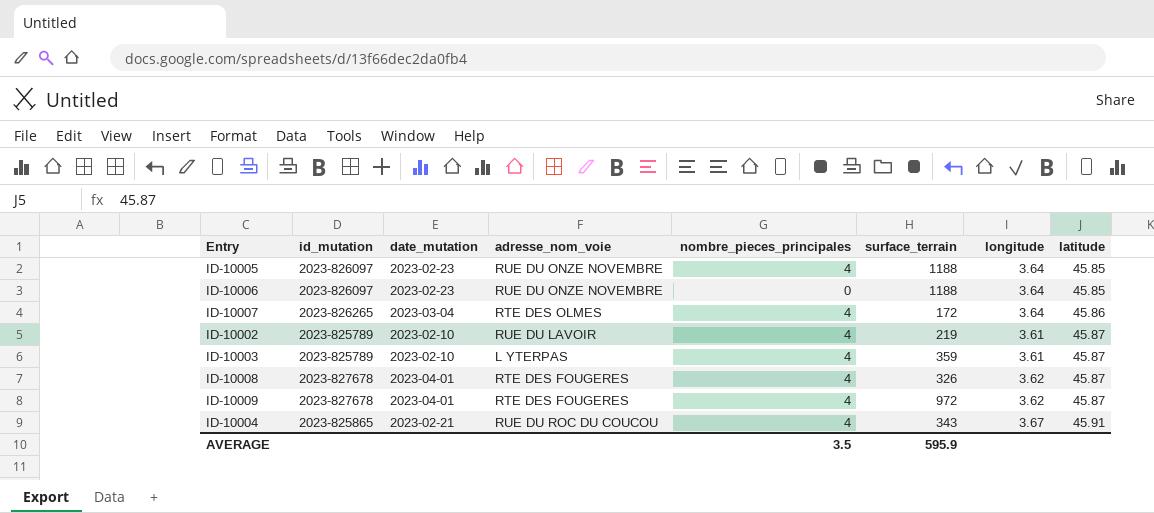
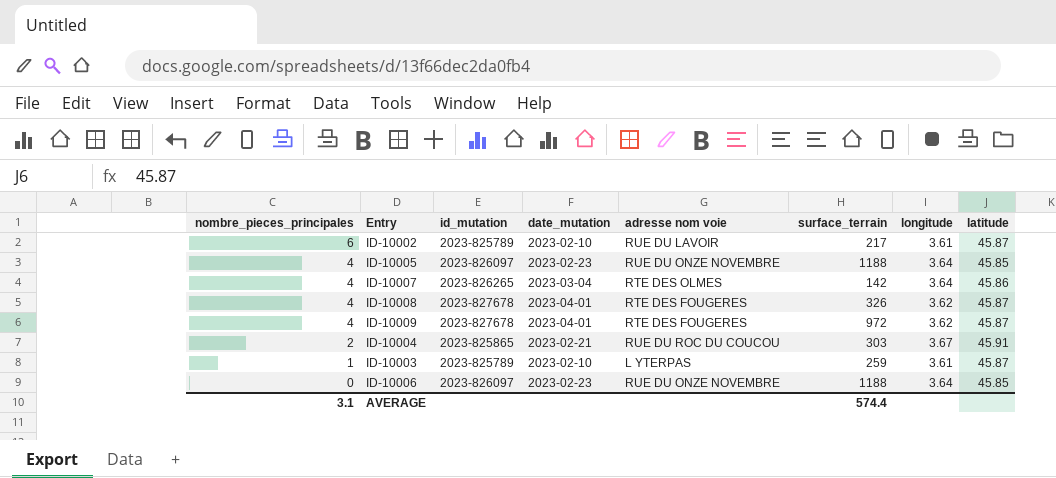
row order: latitude ascending -> nombre_pieces_principales descending
column nombre_pieces_principales | position: 5 -> 1
column name: adresse_nom_voie -> adresse nom voie
ID-10002 | nombre_pieces_principales: 4 -> 6
ID-10002 | surface_terrain: 219 -> 217
ID-10007 | surface_terrain: 172 -> 142
ID-10004 | nombre_pieces_principales: 4 -> 2
ID-10004 | surface_terrain: 343 -> 303
ID-10003 | nombre_pieces_principales: 4 -> 1
ID-10003 | surface_terrain: 359 -> 259
AVERAGE | nombre_pieces_principales: 3.5 -> 3.1
AVERAGE | surface_terrain: 595.9 -> 574.4

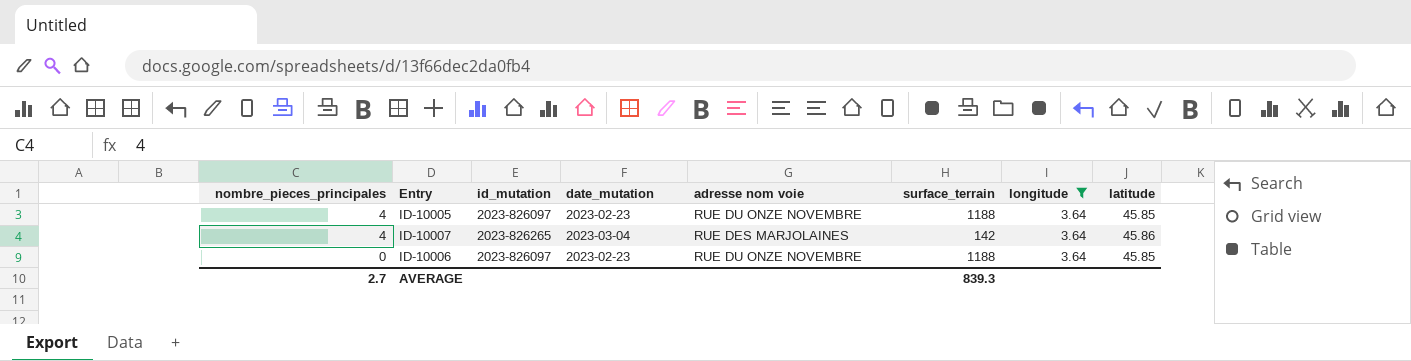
filter: none -> longitude = 3.64
ID-10007 | adresse nom voie: RTE DES OLMES -> RUE DES MARJOLAINES
AVERAGE | nombre_pieces_principales: 3.1 -> 2.7
AVERAGE | surface_terrain: 574.4 -> 839.3

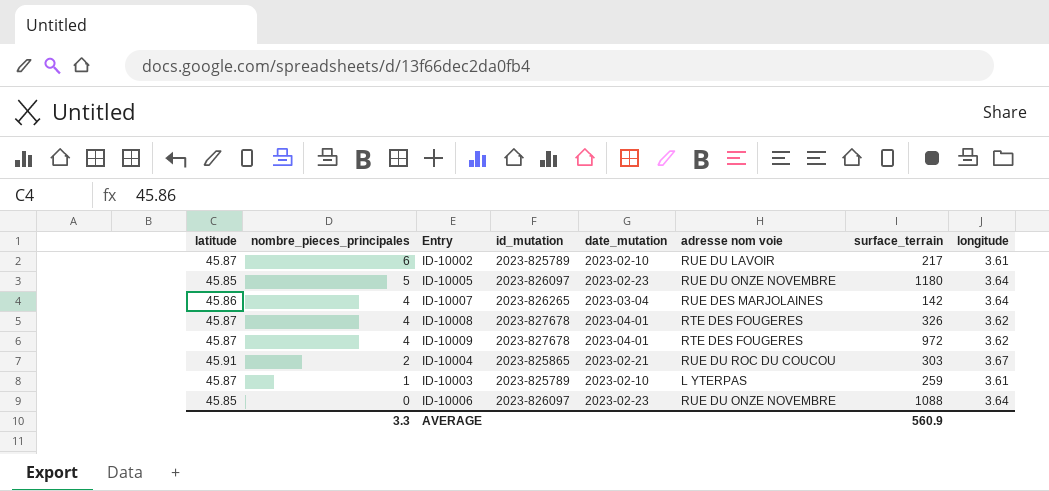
filter: longitude = 3.64 -> none
column latitude | position: 8 -> 1
ID-10005 | nombre_pieces_principales: 4 -> 5
ID-10005 | surface_terrain: 1188 -> 1180
ID-10006 | surface_terrain: 1188 -> 1088
AVERAGE | nombre_pieces_principales: 2.7 -> 3.3
AVERAGE | surface_terrain: 839.3 -> 560.9

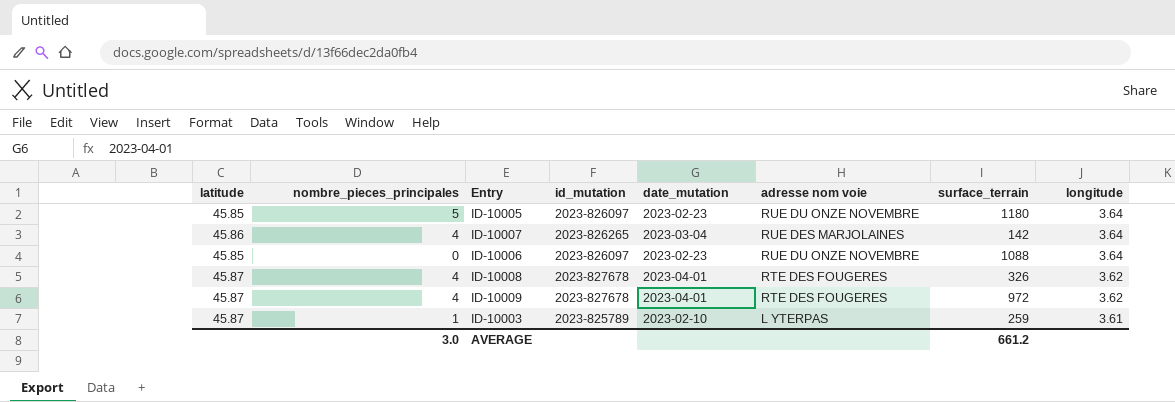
row order: nombre_pieces_principales descending -> longitude descending
row ID-10002: 45.87 | 6 | 2023-825789 | 2023-02-10 | RUE DU LAVOIR | 217 | 3.61 -> none
row ID-10004: 45.91 | 2 | 2023-825865 | 2023-02-21 | RUE DU ROC DU COUCOU | 303 | 3.67 -> none
AVERAGE | nombre_pieces_principales: 3.3 -> 3.0
AVERAGE | surface_terrain: 560.9 -> 661.2

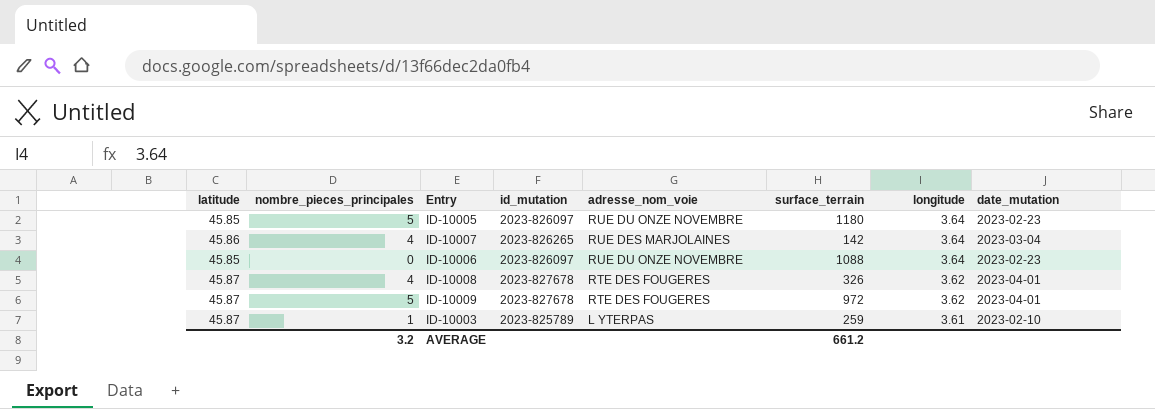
column name: adresse nom voie -> adresse_nom_voie
column date_mutation | position: 5 -> 8
ID-10009 | nombre_pieces_principales: 4 -> 5
AVERAGE | nombre_pieces_principales: 3.0 -> 3.2

